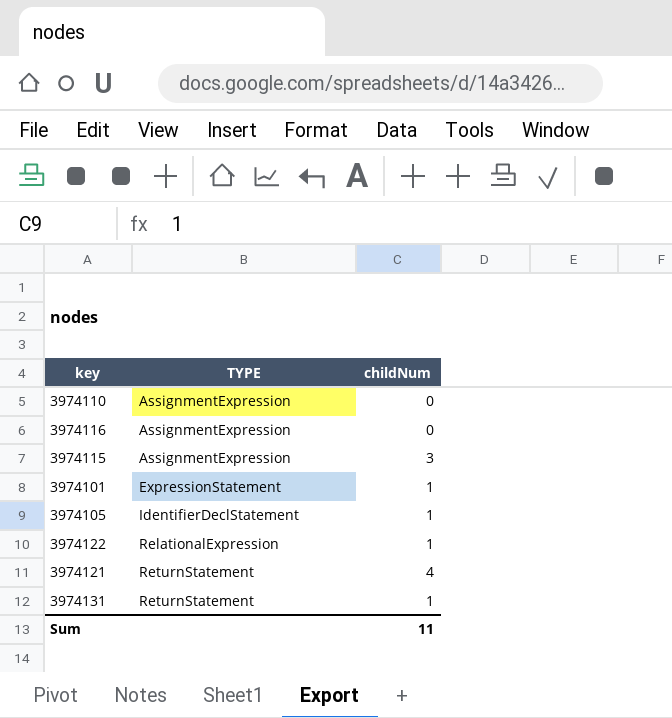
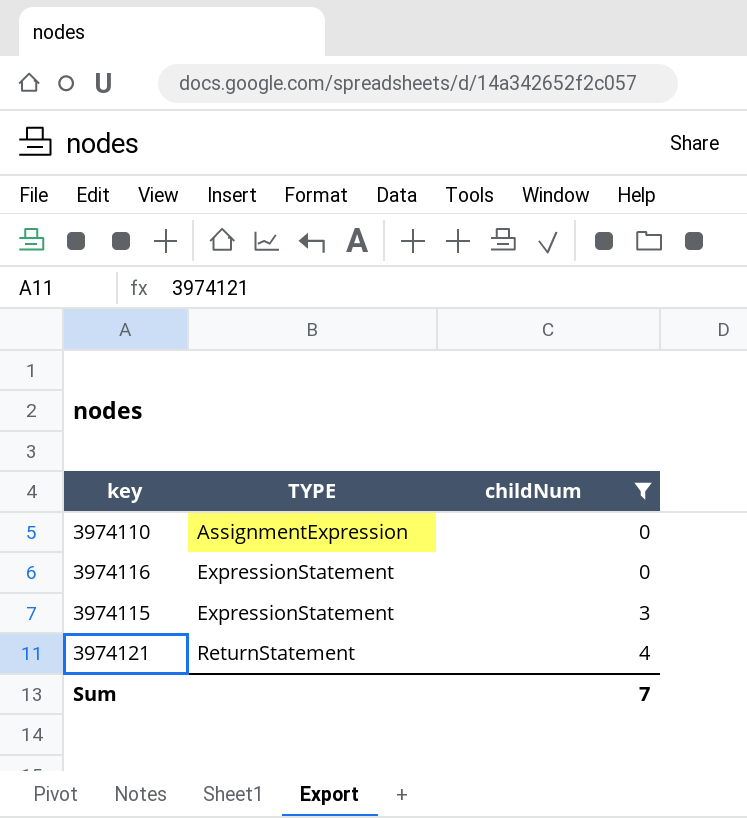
filter: none -> childNum != 1
3974116 | TYPE: AssignmentExpression -> ExpressionStatement
3974115 | TYPE: AssignmentExpression -> ExpressionStatement
Sum | childNum: 11 -> 7

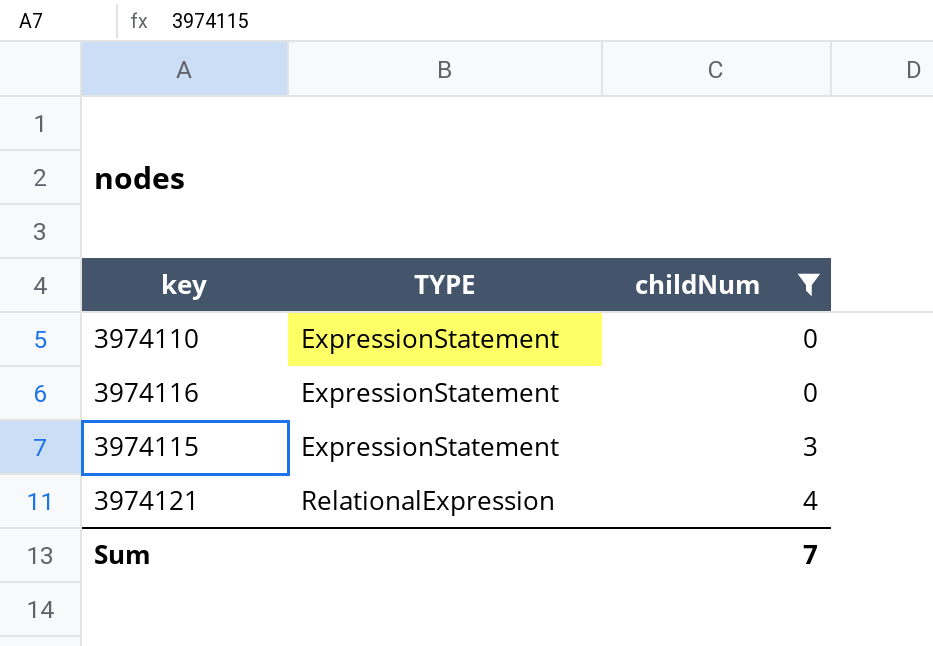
3974110 | TYPE: AssignmentExpression -> ExpressionStatement
3974121 | TYPE: ReturnStatement -> RelationalExpression

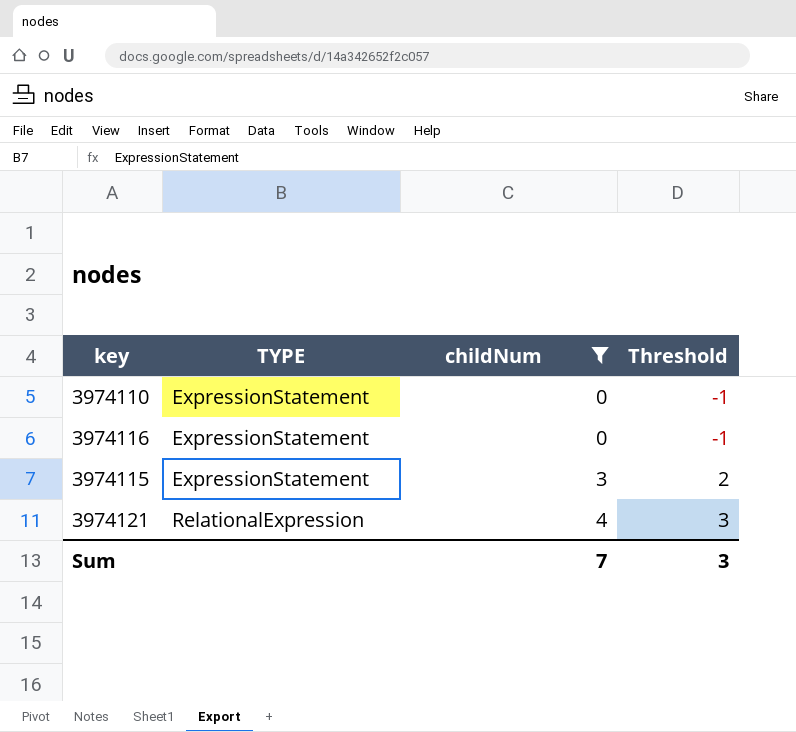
column Threshold | formula: none -> [childNum] - 1

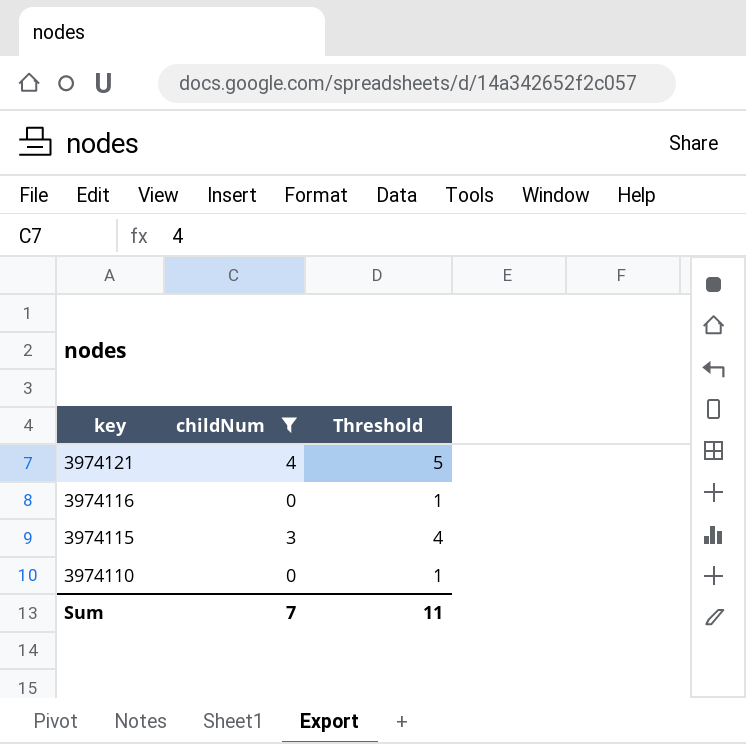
row order: TYPE ascending -> key descending
column TYPE | position: 2 -> none
column Threshold | formula: [childNum] - 1 -> [childNum] + 1
Sum | Threshold: 3 -> 11

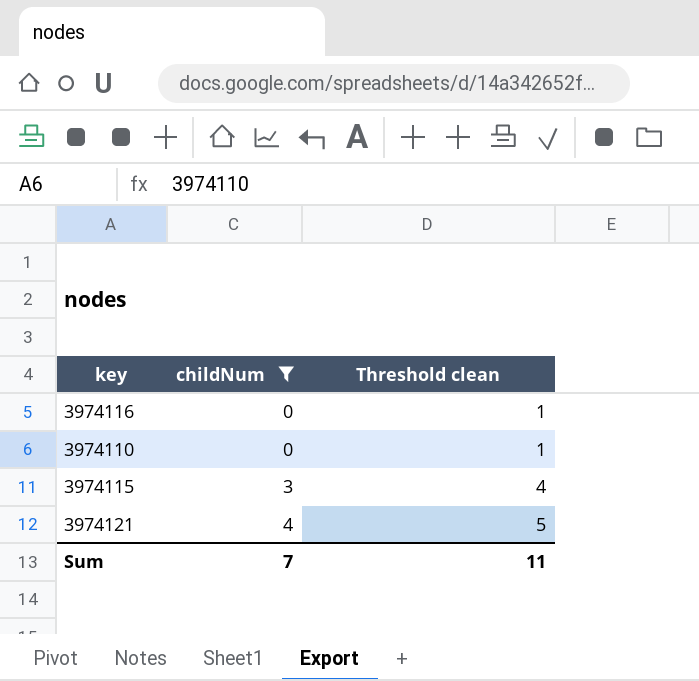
row order: key descending -> childNum ascending
column name: Threshold -> Threshold clean

